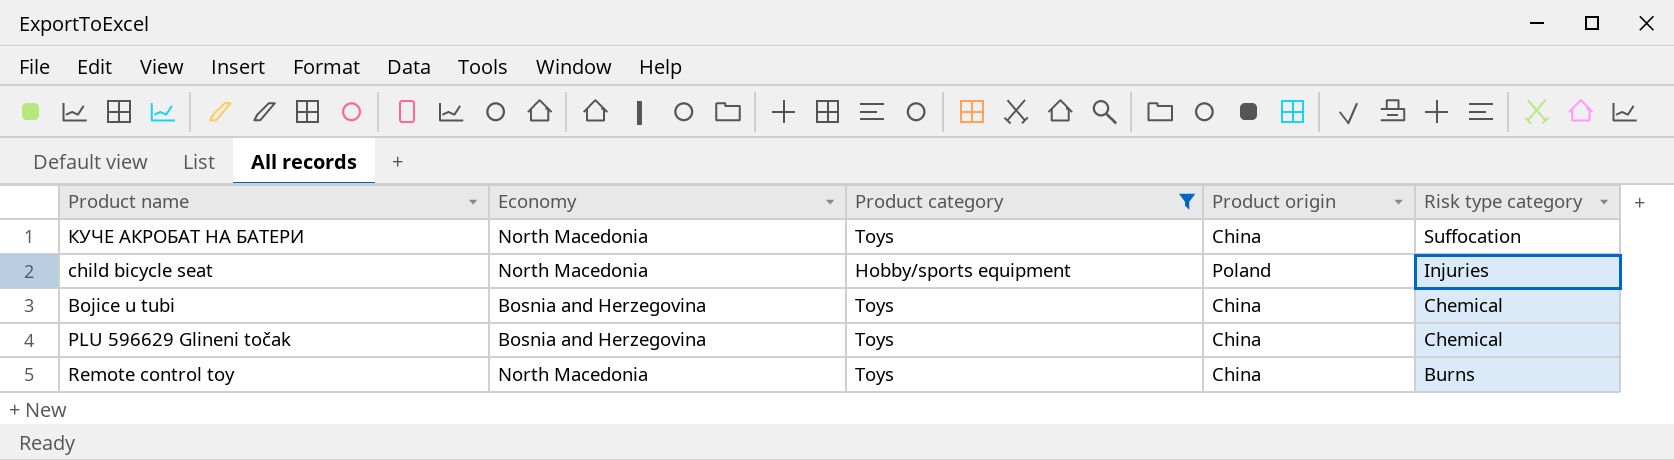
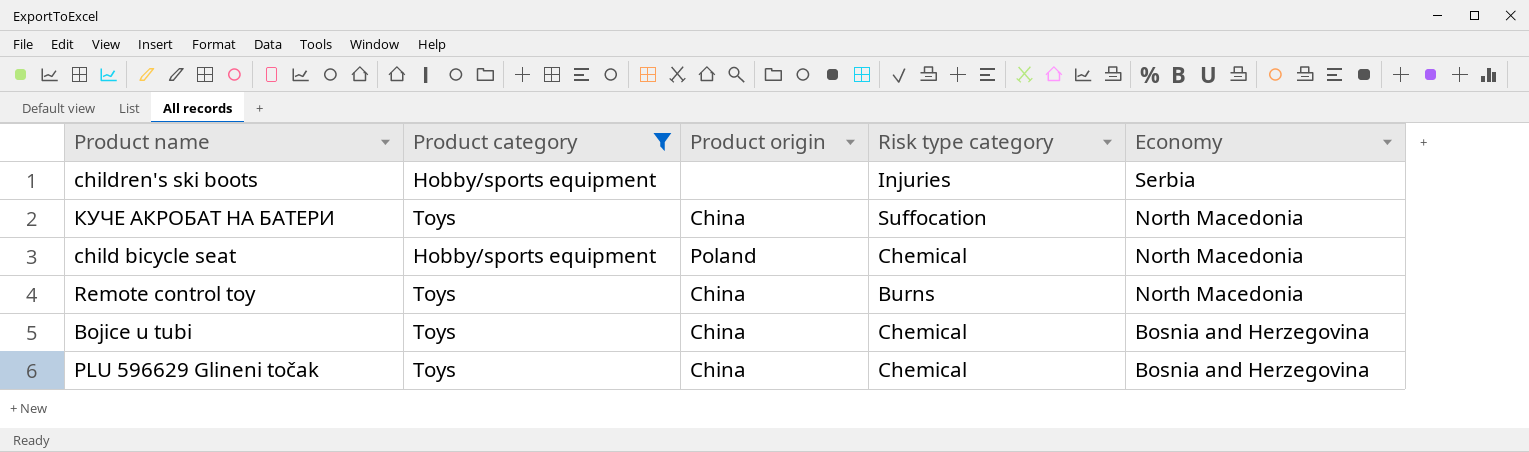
row order: Risk type category descending -> Economy descending
column Economy | position: 2 -> 5
row children's ski boots: none -> Hobby/sports equipment | none | Injuries | Serbia
child bicycle seat | Risk type category: Injuries -> Chemical

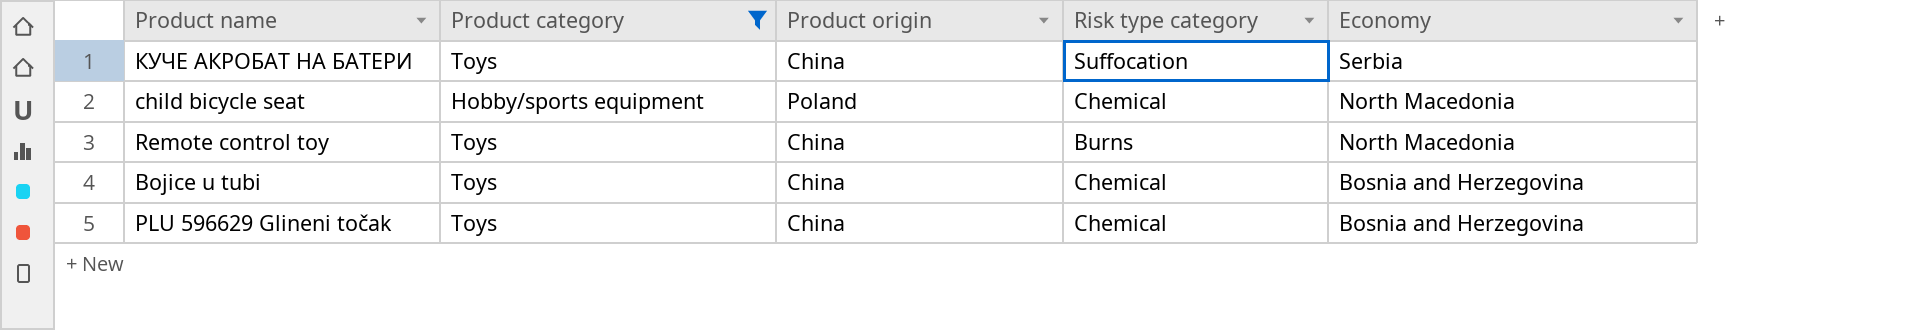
row children's ski boots: Hobby/sports equipment | none | Injuries | Serbia -> none
КУЧЕ АКРОБАТ НА БАТЕРИ | Economy: North Macedonia -> Serbia

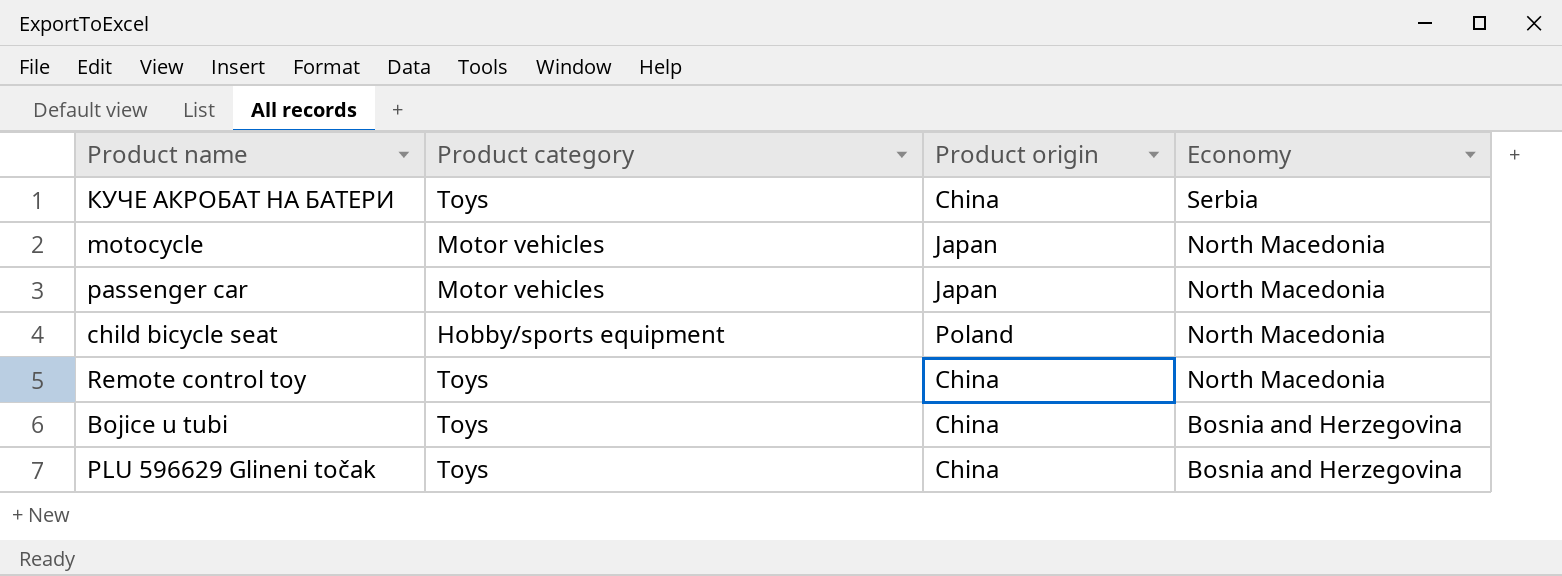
filter: Product category != Motor vehicles -> none
column Risk type category | position: 4 -> none

